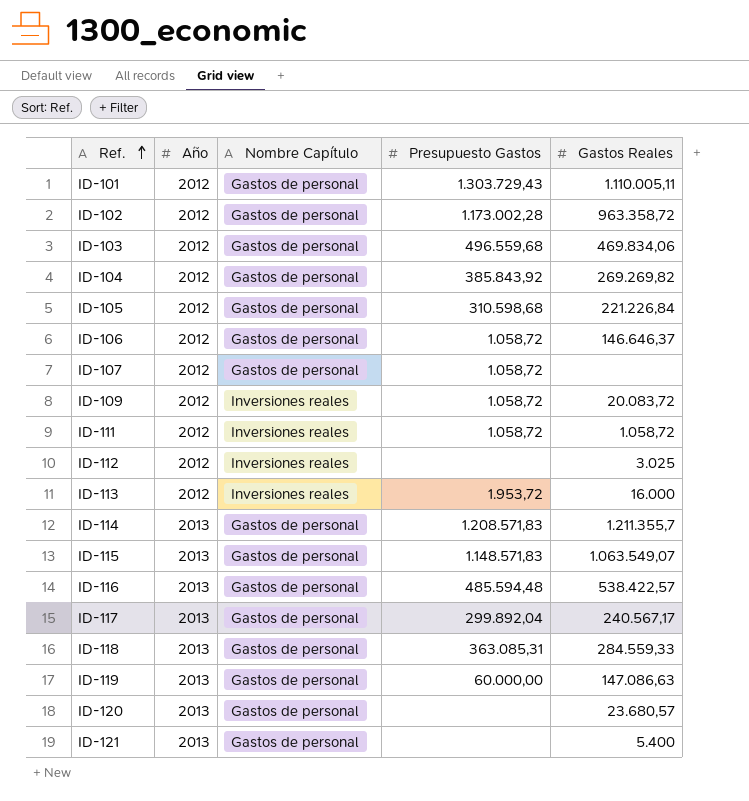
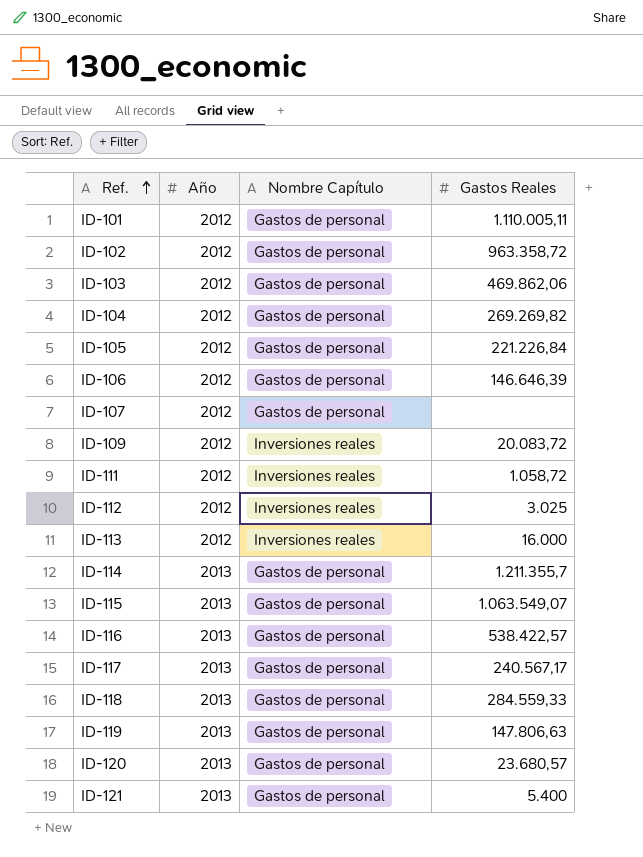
column Presupuesto Gastos | position: 4 -> none
ID-103 | Gastos Reales: 469.834,06 -> 469.862,06
ID-106 | Gastos Reales: 146.646,37 -> 146.646,39
ID-119 | Gastos Reales: 147.086,63 -> 147.806,63

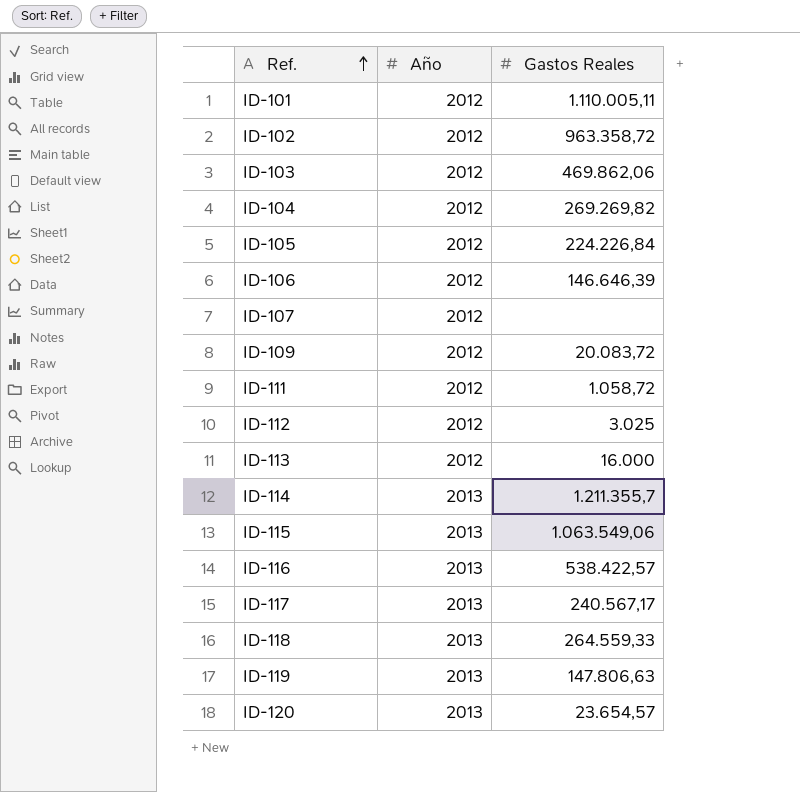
column Nombre Capítulo | position: 3 -> none
row ID-121: 2013 | Gastos de personal | 5.400 -> none
ID-105 | Gastos Reales: 221.226,84 -> 224.226,84
ID-115 | Gastos Reales: 1.063.549,07 -> 1.063.549,06
ID-118 | Gastos Reales: 284.559,33 -> 264.559,33
ID-120 | Gastos Reales: 23.680,57 -> 23.654,57

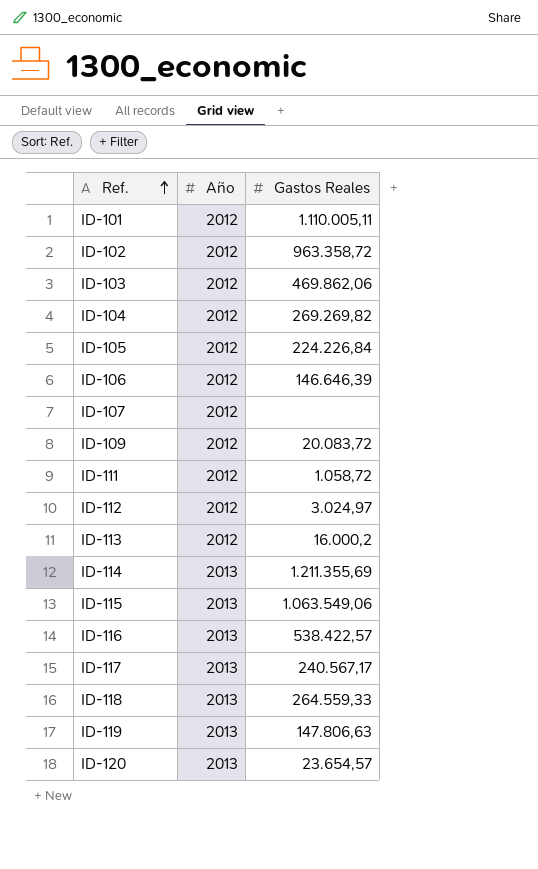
ID-112 | Gastos Reales: 3.025 -> 3.024,97
ID-113 | Gastos Reales: 16.000 -> 16.000,2
ID-114 | Gastos Reales: 1.211.355,7 -> 1.211.355,69

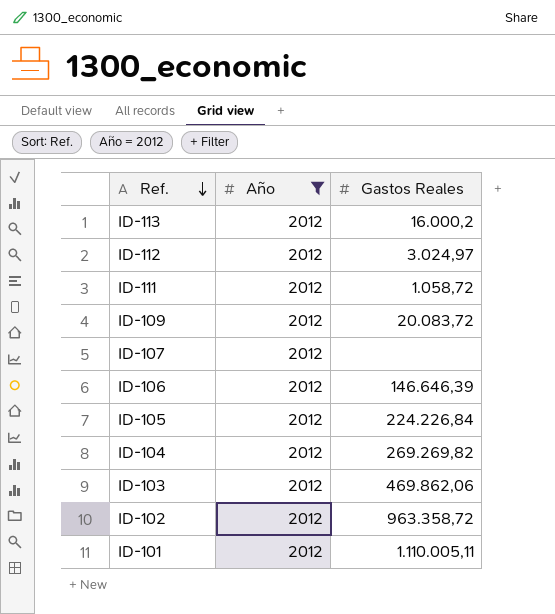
filter: none -> Año = 2012
row order: Ref. ascending -> Ref. descending

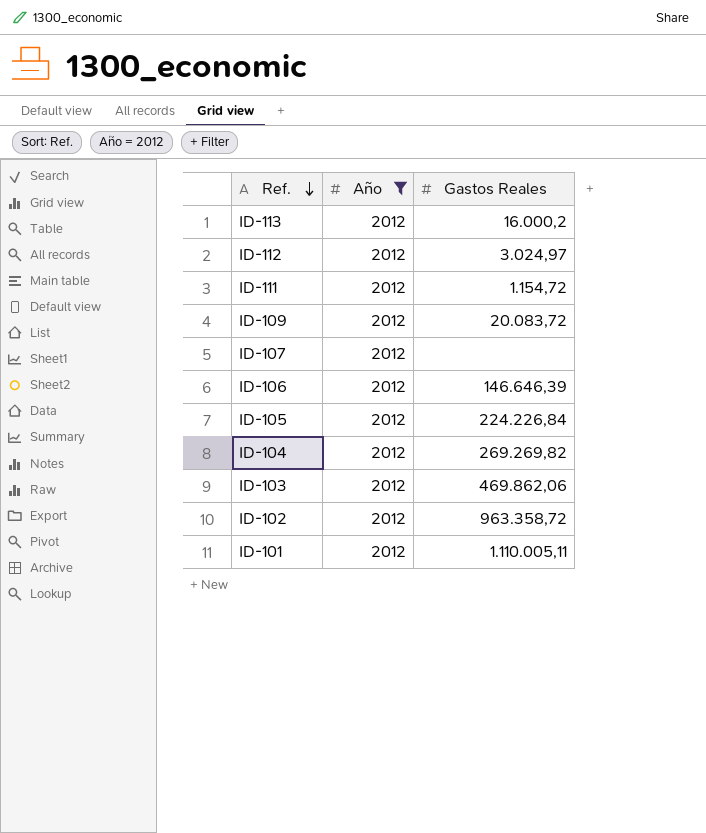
ID-111 | Gastos Reales: 1.058,72 -> 1.154,72

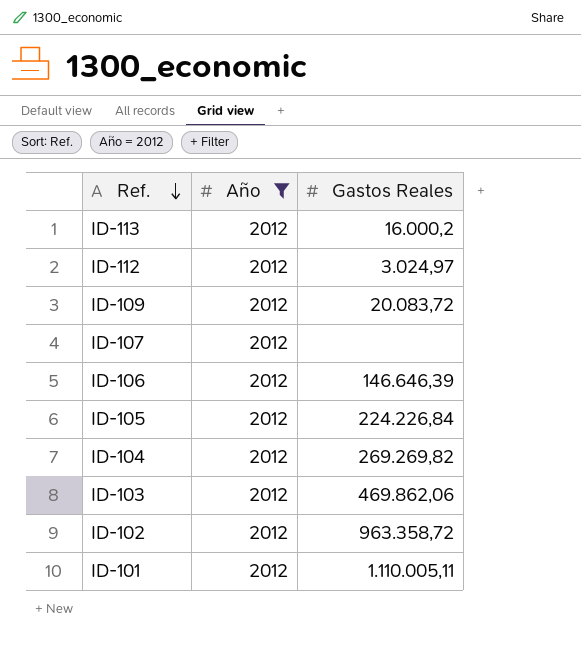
row ID-111: 2012 | 1.154,72 -> none

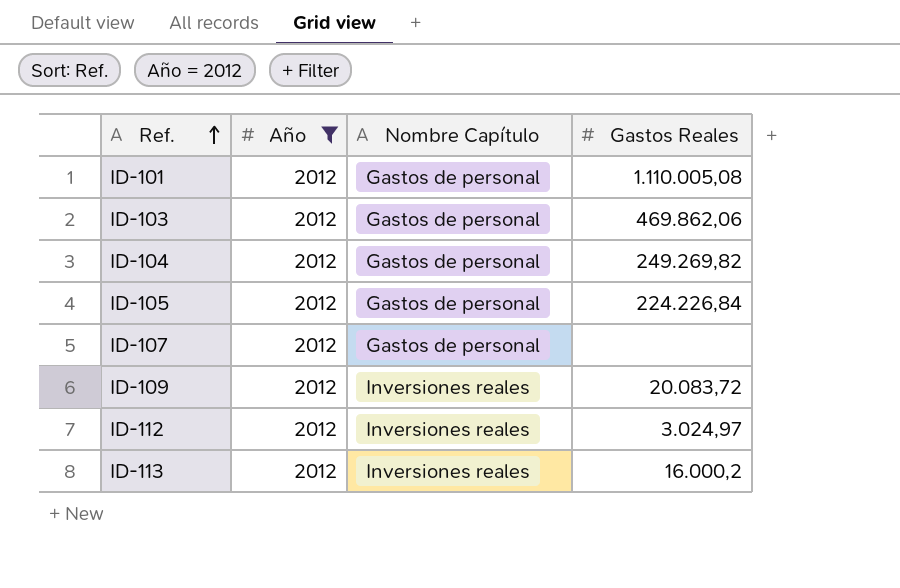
row order: Ref. descending -> Ref. ascending
column Nombre Capítulo | position: none -> 3
row ID-106: 2012 | 146.646,39 -> none
row ID-102: 2012 | 963.358,72 -> none
ID-101 | Gastos Reales: 1.110.005,11 -> 1.110.005,08
ID-104 | Gastos Reales: 269.269,82 -> 249.269,82

